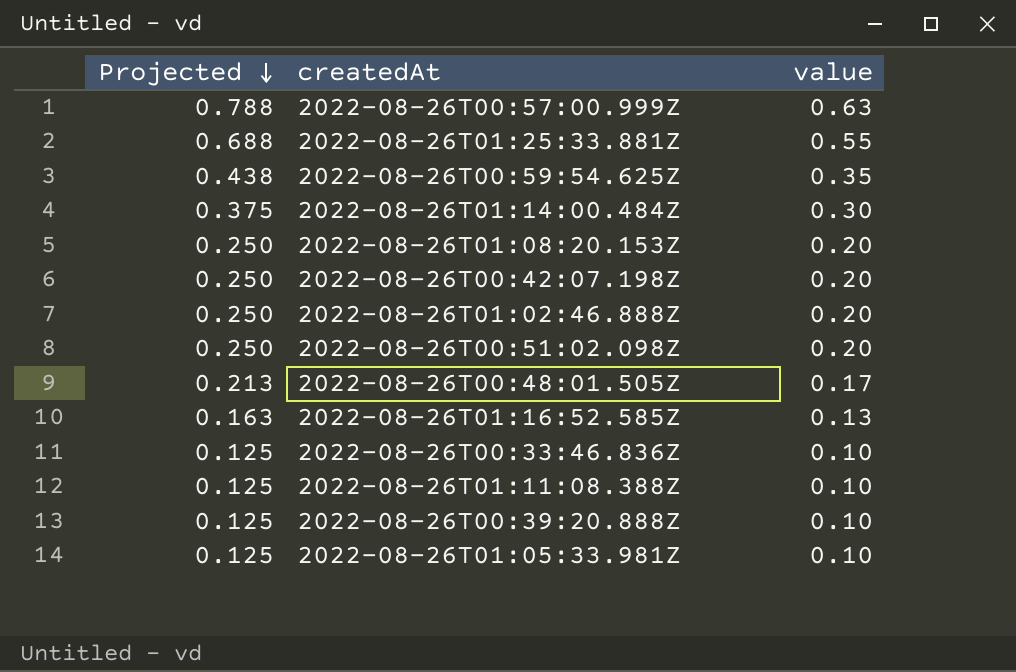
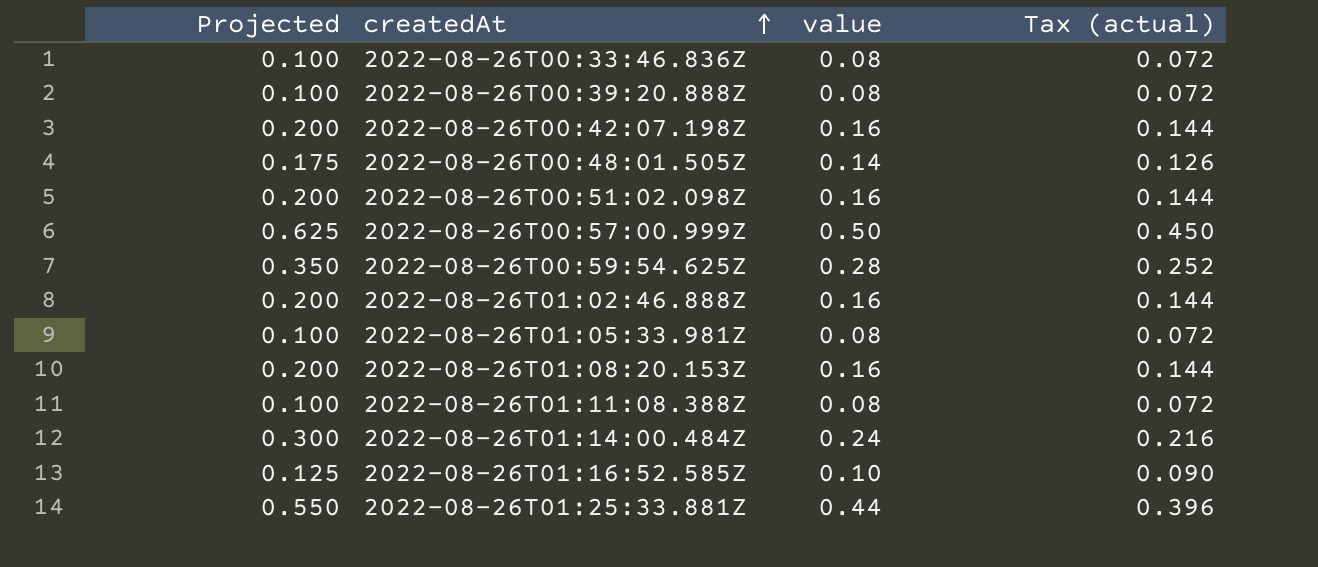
row order: Projected descending -> createdAt ascending
column Tax (actual) | formula: none -> [value] * 0.9
2022-08-26T00:33:46.836Z | Projected: 0.125 -> 0.100
2022-08-26T00:33:46.836Z | value: 0.10 -> 0.08
2022-08-26T00:39:20.888Z | Projected: 0.125 -> 0.100
2022-08-26T00:39:20.888Z | value: 0.10 -> 0.08
2022-08-26T00:42:07.198Z | Projected: 0.250 -> 0.200
2022-08-26T00:42:07.198Z | value: 0.20 -> 0.16
2022-08-26T00:48:01.505Z | Projected: 0.213 -> 0.175
2022-08-26T00:48:01.505Z | value: 0.17 -> 0.14
2022-08-26T00:51:02.098Z | Projected: 0.250 -> 0.200
2022-08-26T00:51:02.098Z | value: 0.20 -> 0.16
2022-08-26T00:57:00.999Z | Projected: 0.788 -> 0.625
2022-08-26T00:57:00.999Z | value: 0.63 -> 0.50
2022-08-26T00:59:54.625Z | Projected: 0.438 -> 0.350
2022-08-26T00:59:54.625Z | value: 0.35 -> 0.28
2022-08-26T01:02:46.888Z | Projected: 0.250 -> 0.200
2022-08-26T01:02:46.888Z | value: 0.20 -> 0.16
2022-08-26T01:05:33.981Z | Projected: 0.125 -> 0.100
2022-08-26T01:05:33.981Z | value: 0.10 -> 0.08
2022-08-26T01:08:20.153Z | Projected: 0.250 -> 0.200
2022-08-26T01:08:20.153Z | value: 0.20 -> 0.16
2022-08-26T01:11:08.388Z | Projected: 0.125 -> 0.100
2022-08-26T01:11:08.388Z | value: 0.10 -> 0.08
2022-08-26T01:14:00.484Z | Projected: 0.375 -> 0.300
2022-08-26T01:14:00.484Z | value: 0.30 -> 0.24
2022-08-26T01:16:52.585Z | Projected: 0.163 -> 0.125
2022-08-26T01:16:52.585Z | value: 0.13 -> 0.10
2022-08-26T01:25:33.881Z | Projected: 0.688 -> 0.550
2022-08-26T01:25:33.881Z | value: 0.55 -> 0.44

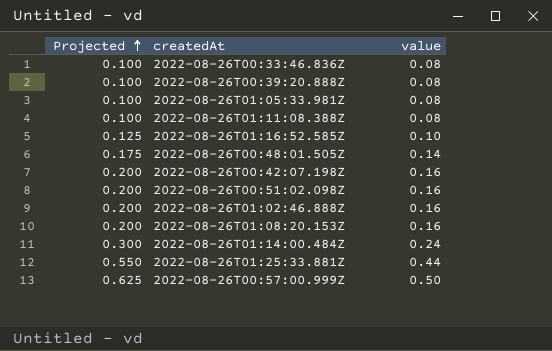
row order: createdAt ascending -> Projected ascending
column Tax (actual) | formula: [value] * 0.9 -> none
row 2022-08-26T00:59:54.625Z: 0.350 | 0.28 | 0.252 -> none

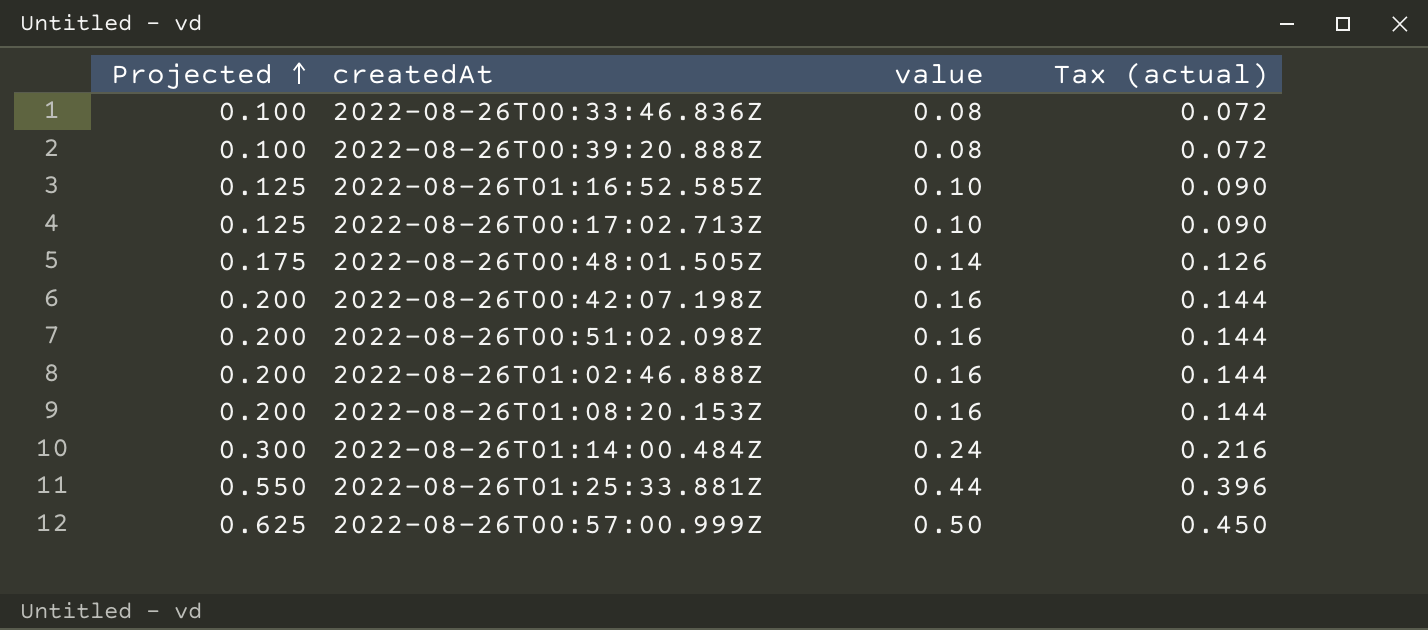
column Tax (actual) | formula: none -> [value] * 0.9
row 2022-08-26T01:05:33.981Z: 0.100 | 0.08 -> none
row 2022-08-26T01:11:08.388Z: 0.100 | 0.08 -> none
row 2022-08-26T00:17:02.713Z: none -> 0.125 | 0.10 | 0.090

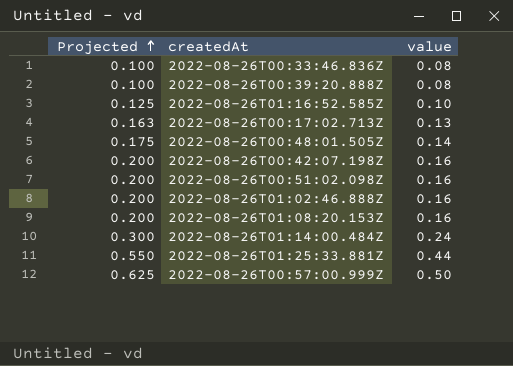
column Tax (actual) | formula: [value] * 0.9 -> none
2022-08-26T00:17:02.713Z | Projected: 0.125 -> 0.163
2022-08-26T00:17:02.713Z | value: 0.10 -> 0.13

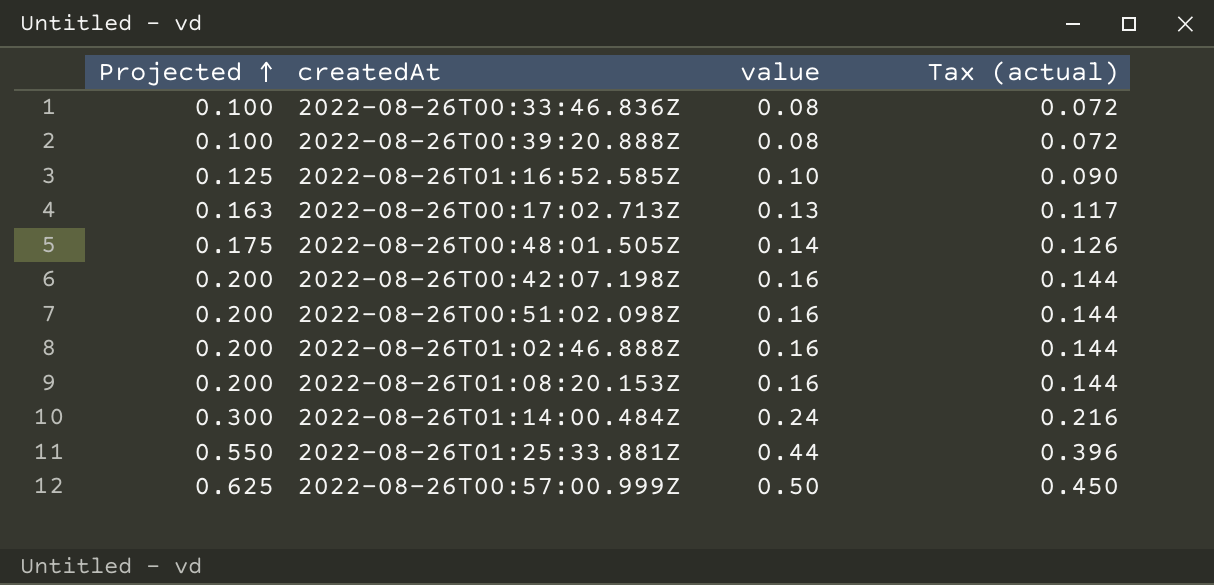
column Tax (actual) | formula: none -> [value] * 0.9

